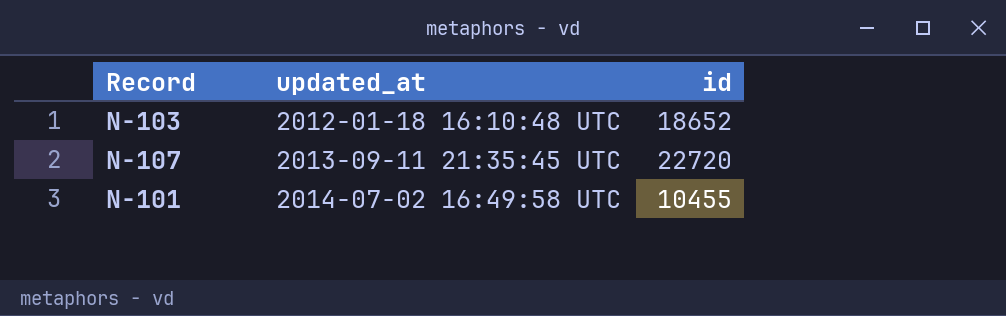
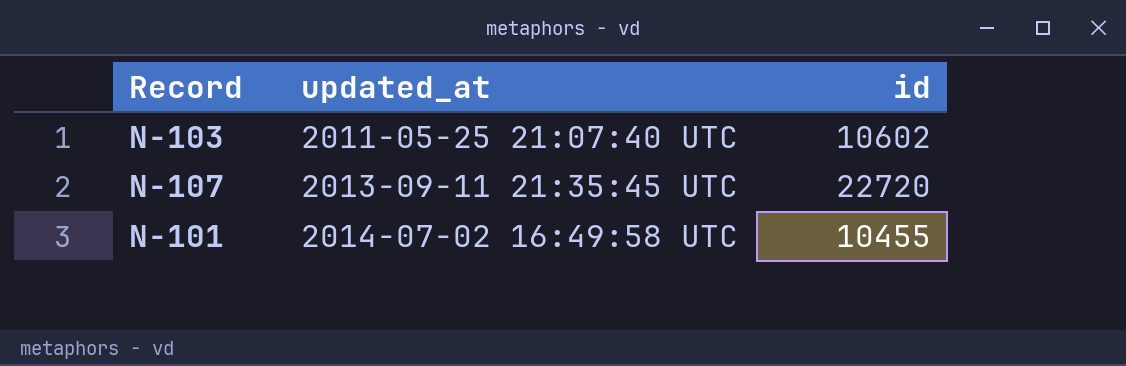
N-103 | updated_at: 2012-01-18 16:10:48 UTC -> 2011-05-25 21:07:40 UTC
N-103 | id: 18652 -> 10602

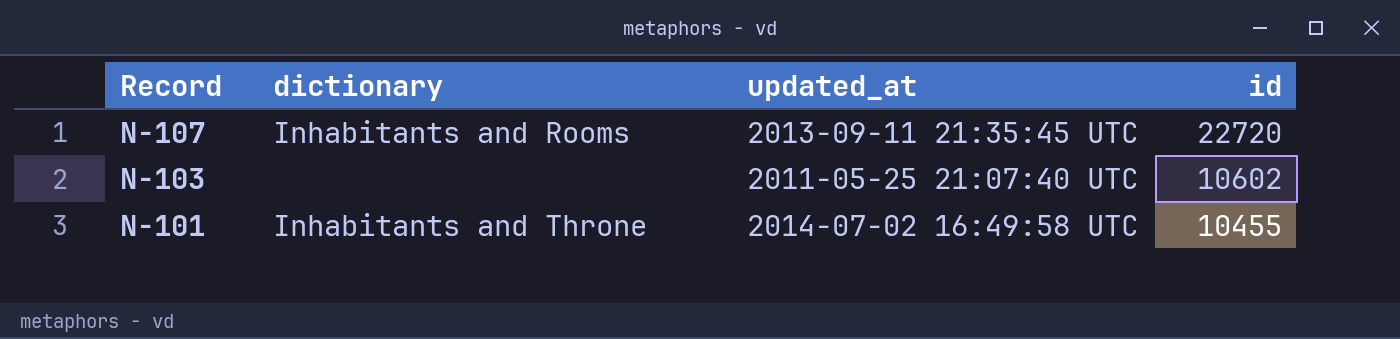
row order: updated_at ascending -> Record descending
column dictionary | position: none -> 2

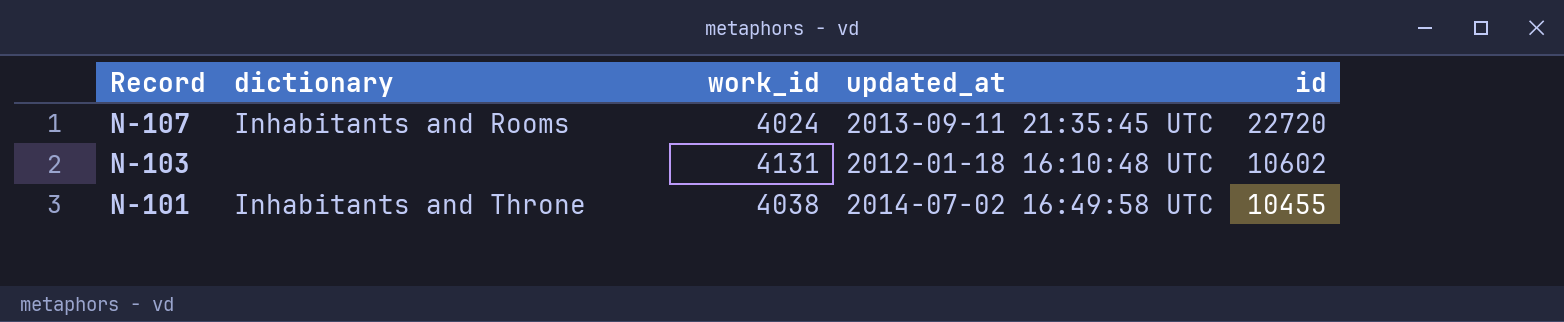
column work_id | position: none -> 3
N-103 | updated_at: 2011-05-25 21:07:40 UTC -> 2012-01-18 16:10:48 UTC

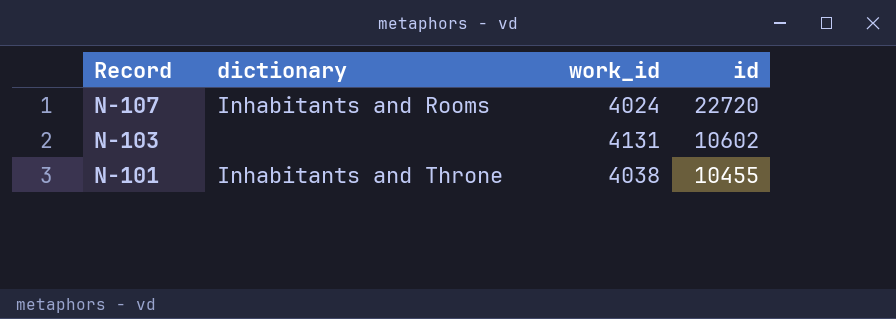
column updated_at | position: 4 -> none

